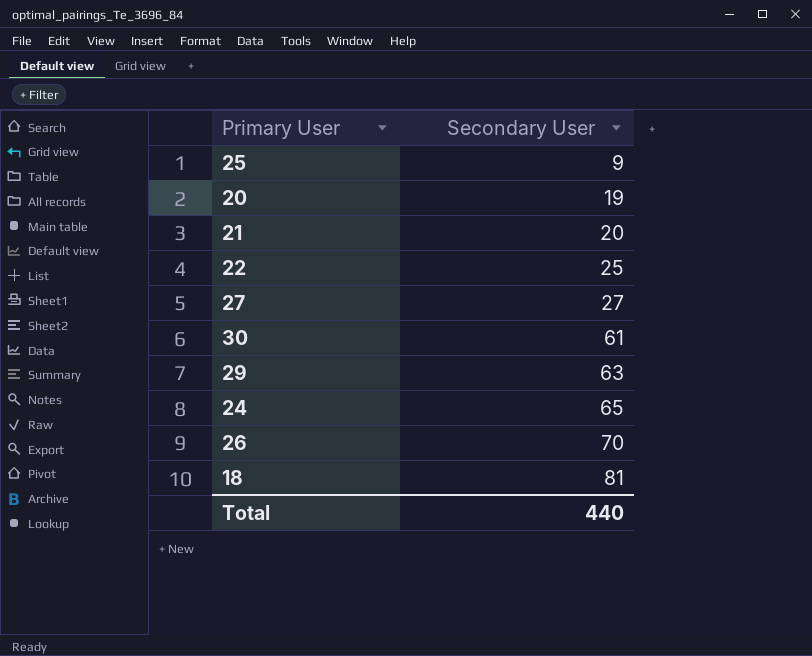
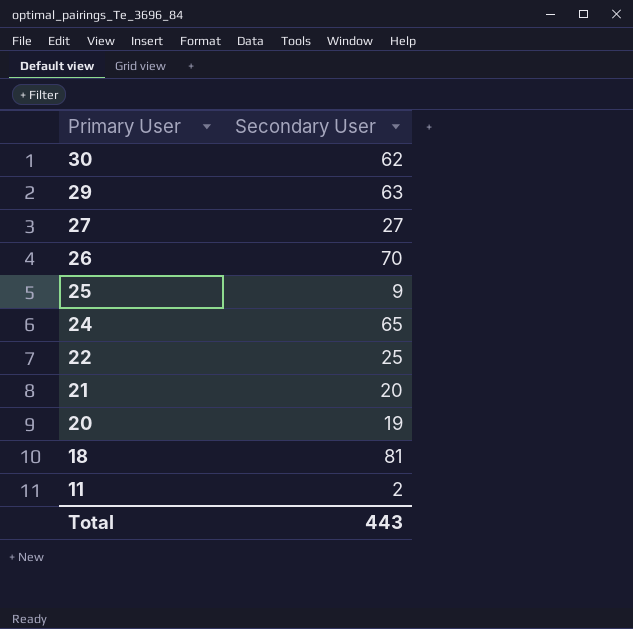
row order: Secondary User ascending -> Primary User descending
30 | Secondary User: 61 -> 62
row 11: none -> 2
Total | Secondary User: 440 -> 443

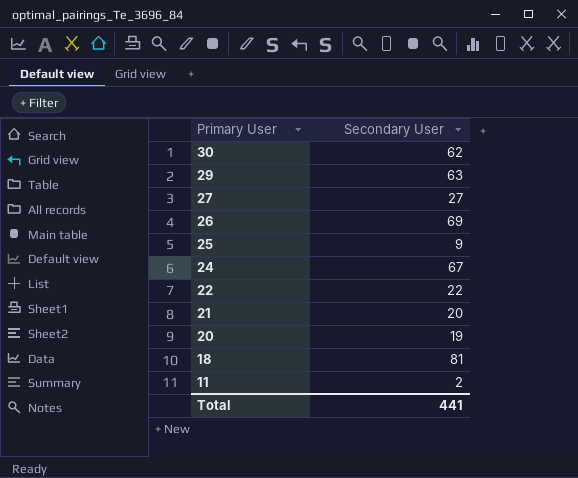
26 | Secondary User: 70 -> 69
24 | Secondary User: 65 -> 67
22 | Secondary User: 25 -> 22
Total | Secondary User: 443 -> 441

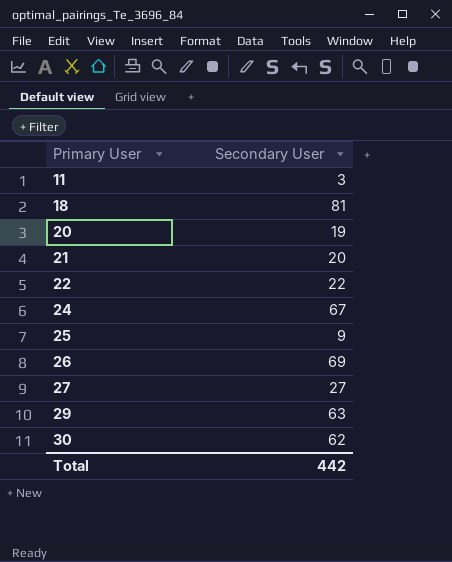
row order: Primary User descending -> Primary User ascending
11 | Secondary User: 2 -> 3
Total | Secondary User: 441 -> 442

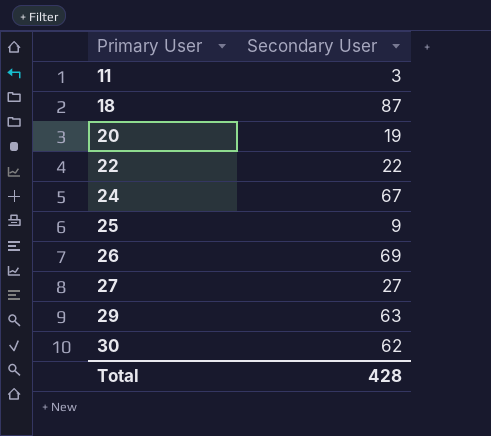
row 21: 20 -> none
18 | Secondary User: 81 -> 87
Total | Secondary User: 442 -> 428

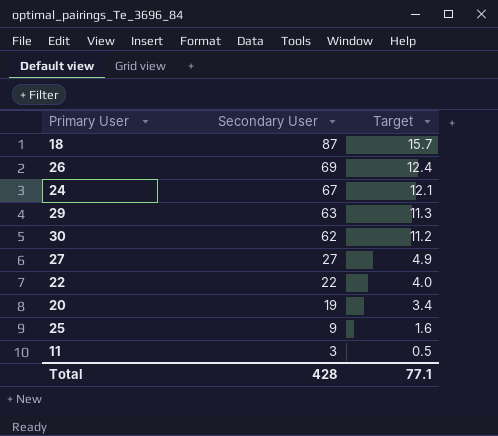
row order: Primary User ascending -> Secondary User descending
column Target | formula: none -> [Secondary User] * 0.18

